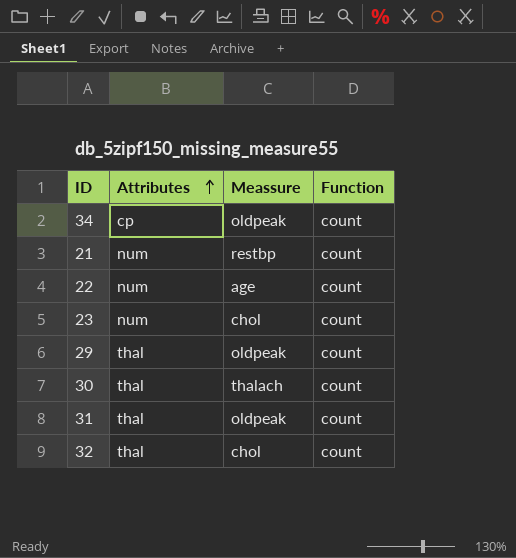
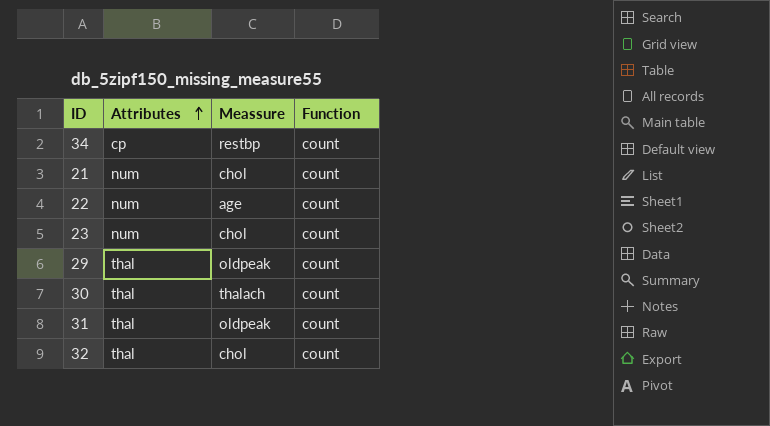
34 | Meassure: oldpeak -> restbp
21 | Meassure: restbp -> chol

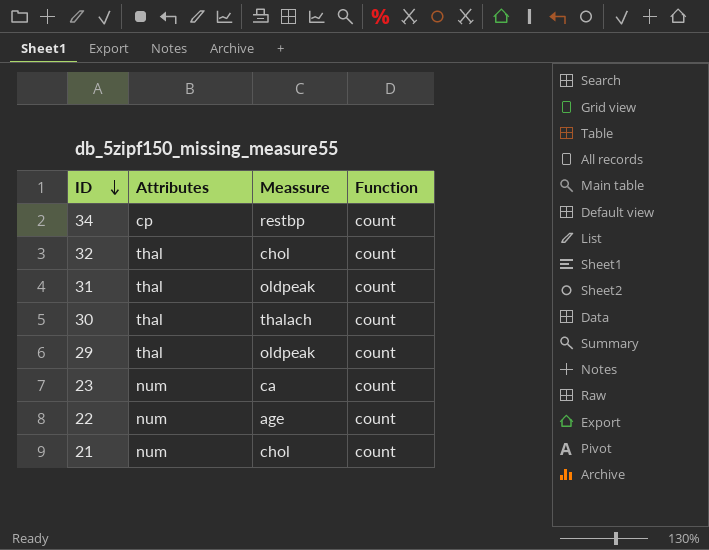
row order: Attributes ascending -> ID descending
23 | Meassure: chol -> ca

